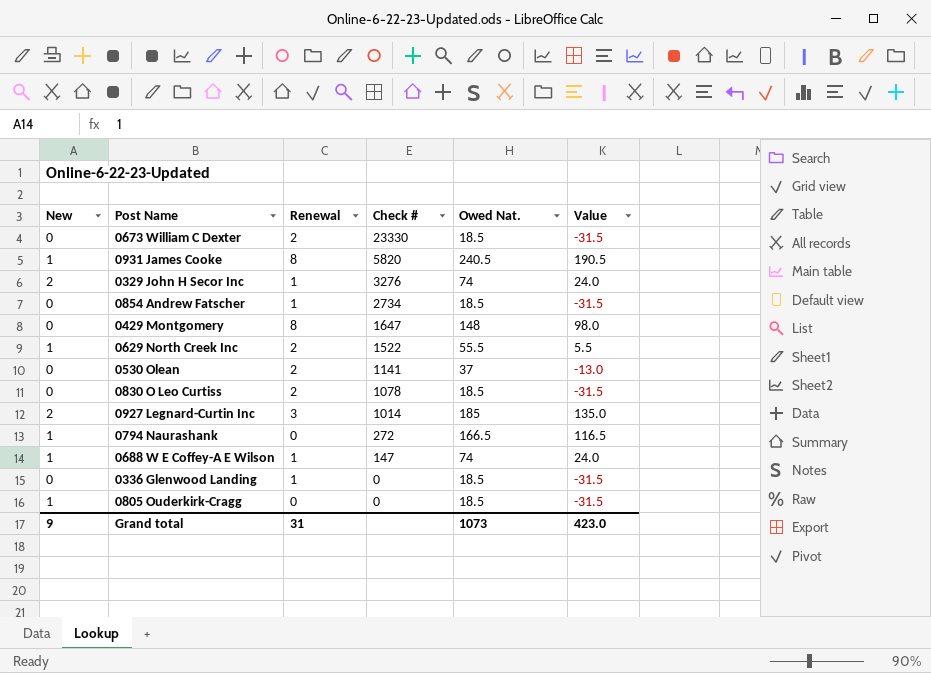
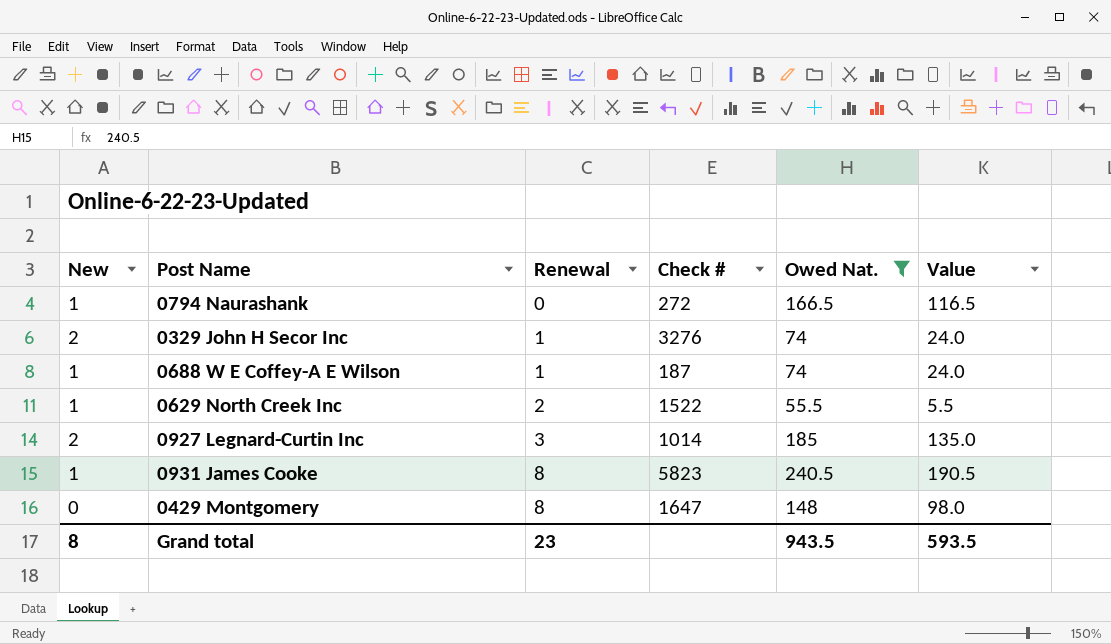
filter: none -> Owed Nat. >= 55.5
row order: Check # descending -> Renewal ascending
0688 W E Coffey-A E Wilson | Check #: 147 -> 187
0931 James Cooke | Check #: 5820 -> 5823
Grand total | New: 9 -> 8
Grand total | Renewal: 31 -> 23
Grand total | Owed Nat.: 1073 -> 943.5
Grand total | Value: 423.0 -> 593.5

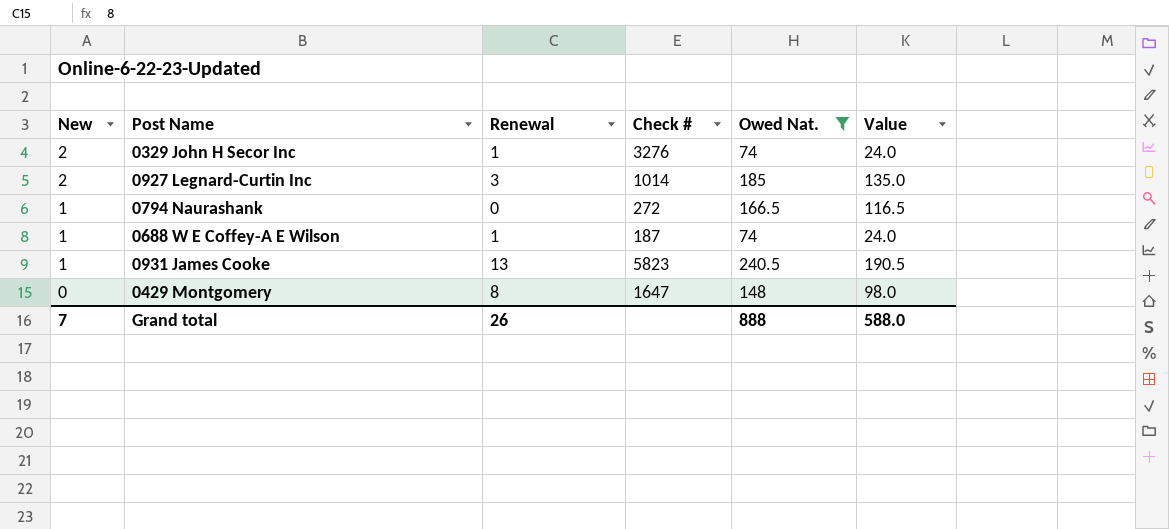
row order: Renewal ascending -> New descending
row 0629 North Creek Inc: 1 | 2 | 1522 | 55.5 | 5.5 -> none
0931 James Cooke | Renewal: 8 -> 13
Grand total | New: 8 -> 7
Grand total | Renewal: 23 -> 26
Grand total | Owed Nat.: 943.5 -> 888
Grand total | Value: 593.5 -> 588.0

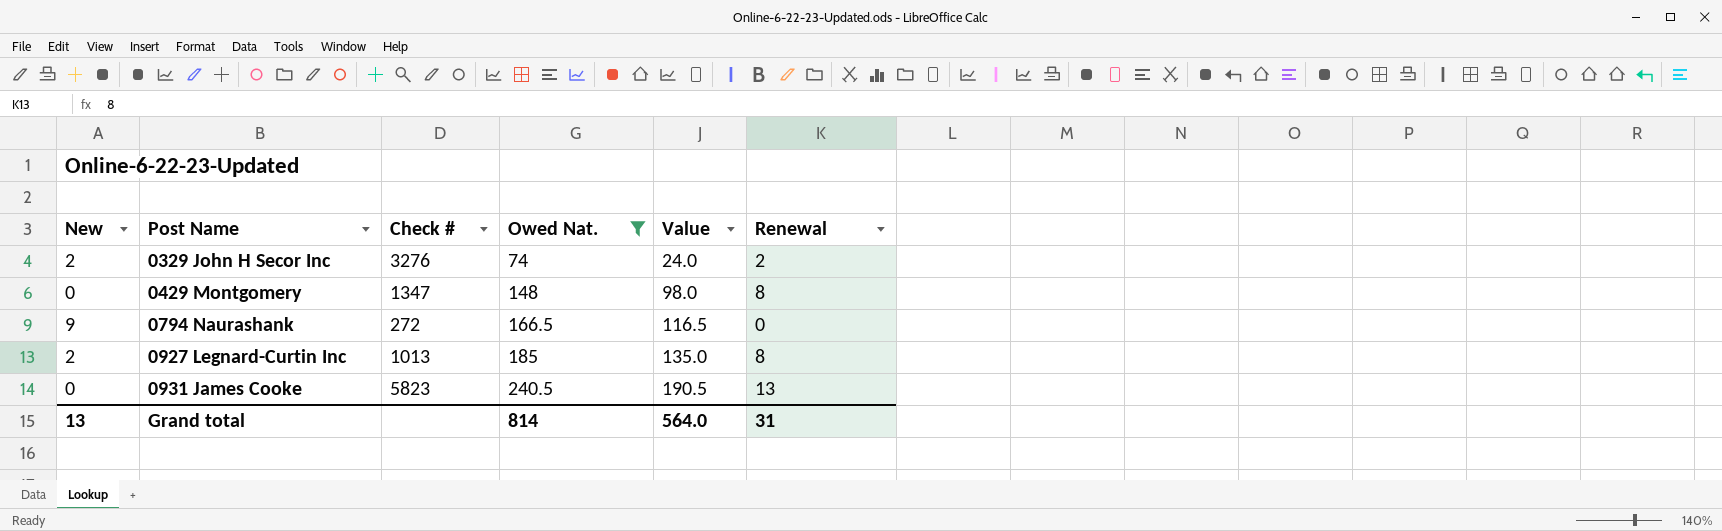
row order: New descending -> Post Name ascending
column Renewal | position: 3 -> 6
row 0688 W E Coffey-A E Wilson: 1 | 1 | 187 | 74 | 24.0 -> none
0329 John H Secor Inc | Renewal: 1 -> 2
0429 Montgomery | Check #: 1647 -> 1347
0794 Naurashank | New: 1 -> 9
0927 Legnard-Curtin Inc | Check #: 1014 -> 1013
0927 Legnard-Curtin Inc | Renewal: 3 -> 8
0931 James Cooke | New: 1 -> 0
Grand total | New: 7 -> 13
Grand total | Owed Nat.: 888 -> 814
Grand total | Value: 588.0 -> 564.0
Grand total | Renewal: 26 -> 31

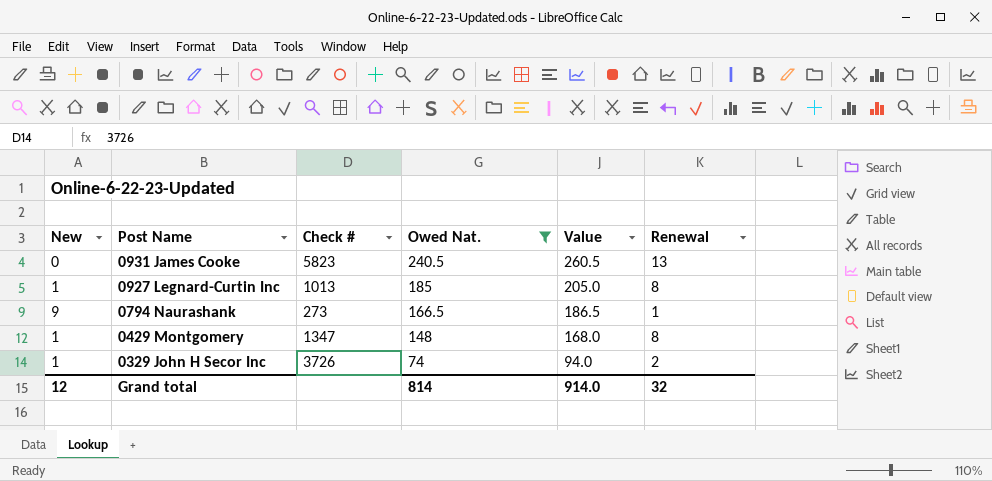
row order: Post Name ascending -> Post Name descending
column Value | formula: [Owed Nat.] - 50 -> [Owed Nat.] + 20
0927 Legnard-Curtin Inc | New: 2 -> 1
0794 Naurashank | Check #: 272 -> 273
0794 Naurashank | Renewal: 0 -> 1
0429 Montgomery | New: 0 -> 1
0329 John H Secor Inc | New: 2 -> 1
0329 John H Secor Inc | Check #: 3276 -> 3726
Grand total | New: 13 -> 12
Grand total | Value: 564.0 -> 914.0
Grand total | Renewal: 31 -> 32

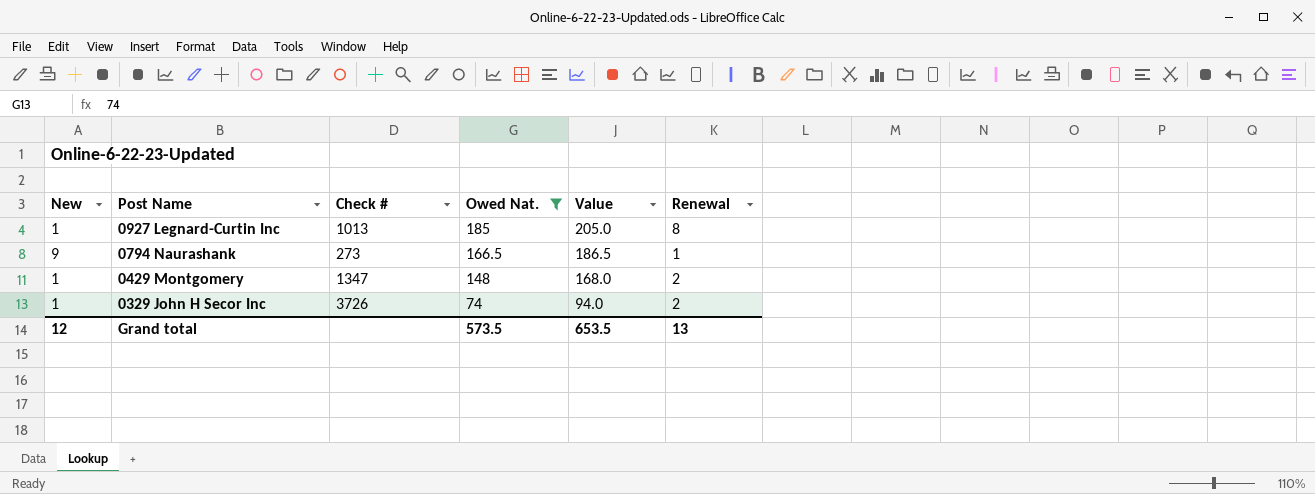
row 0931 James Cooke: 0 | 5823 | 240.5 | 260.5 | 13 -> none
0429 Montgomery | Renewal: 8 -> 2
Grand total | Owed Nat.: 814 -> 573.5
Grand total | Value: 914.0 -> 653.5
Grand total | Renewal: 32 -> 13

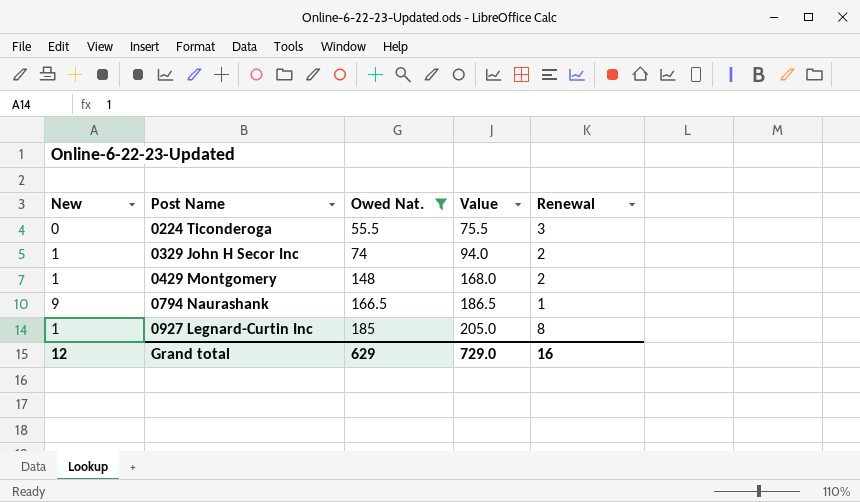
row order: Post Name descending -> Post Name ascending
column Check # | position: 3 -> none
row 0224 Ticonderoga: none -> 0 | 55.5 | 75.5 | 3
Grand total | Owed Nat.: 573.5 -> 629
Grand total | Value: 653.5 -> 729.0
Grand total | Renewal: 13 -> 16

